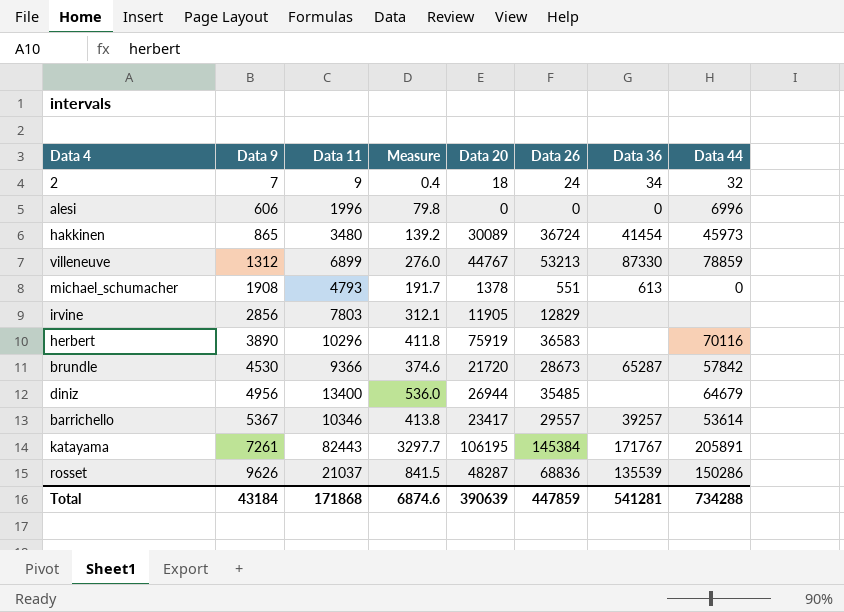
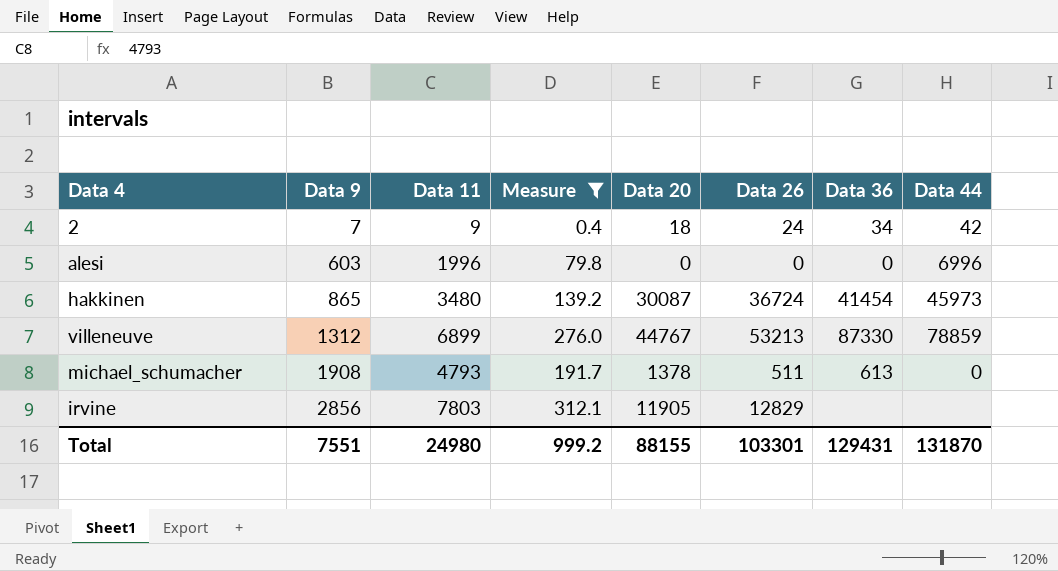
filter: none -> Measure <= 312.1
2 | Data 44: 32 -> 42
alesi | Data 9: 606 -> 603
hakkinen | Data 20: 30089 -> 30087
michael_schumacher | Data 26: 551 -> 511
Total | Data 9: 43184 -> 7551
Total | Data 11: 171868 -> 24980
Total | Measure: 6874.6 -> 999.2
Total | Data 20: 390639 -> 88155
Total | Data 26: 447859 -> 103301
Total | Data 36: 541281 -> 129431
Total | Data 44: 734288 -> 131870

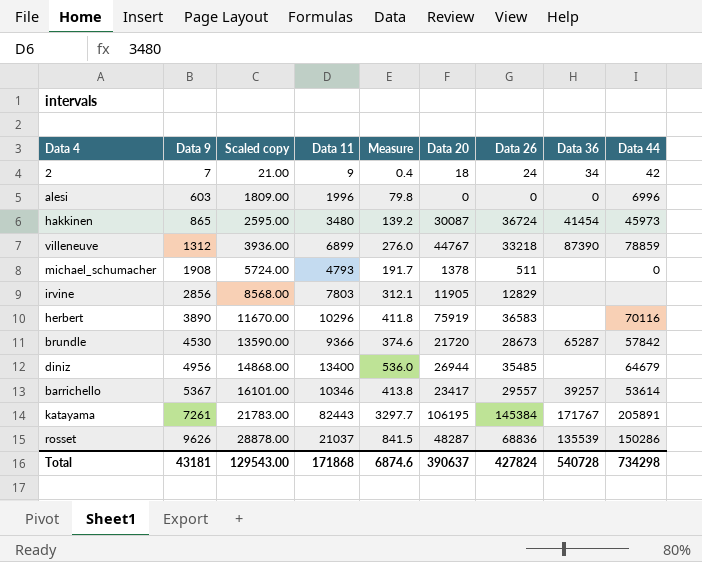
filter: Measure <= 312.1 -> none
column Scaled copy | formula: none -> [Data 9] * 3
villeneuve | Data 26: 53213 -> 33218
villeneuve | Data 36: 87330 -> 87390
michael_schumacher | Data 36: 613 -> none
Total | Data 9: 7551 -> 43181
Total | Data 11: 24980 -> 171868
Total | Measure: 999.2 -> 6874.6
Total | Data 20: 88155 -> 390637
Total | Data 26: 103301 -> 427824
Total | Data 36: 129431 -> 540728
Total | Data 44: 131870 -> 734298

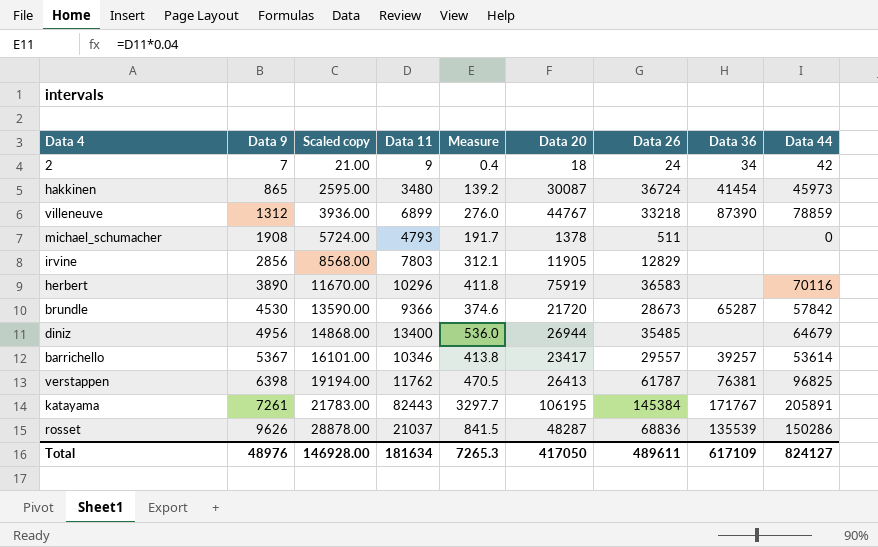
row alesi: 603 | 1809.00 | 1996 | 79.8 | 0 | 0 | 0 | 6996 -> none
row verstappen: none -> 6398 | 19194.00 | 11762 | 470.5 | 26413 | 61787 | 76381 | 96825
Total | Data 9: 43181 -> 48976
Total | Scaled copy: 129543.00 -> 146928.00
Total | Data 11: 171868 -> 181634
Total | Measure: 6874.6 -> 7265.3
Total | Data 20: 390637 -> 417050
Total | Data 26: 427824 -> 489611
Total | Data 36: 540728 -> 617109
Total | Data 44: 734298 -> 824127

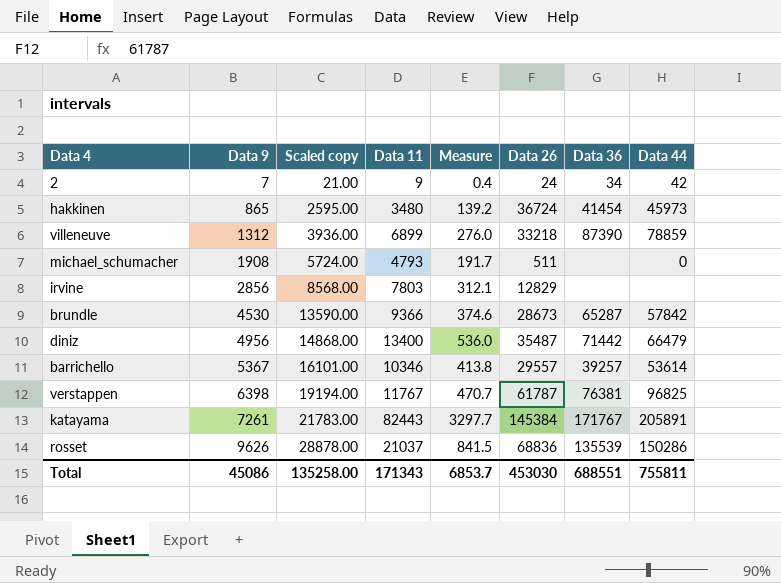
column Data 20 | position: 6 -> none
row herbert: 3890 | 11670.00 | 10296 | 411.8 | 75919 | 36583 | none | 70116 -> none
diniz | Data 26: 35485 -> 35487
diniz | Data 36: none -> 71442
diniz | Data 44: 64679 -> 66479
verstappen | Data 11: 11762 -> 11767
verstappen | Measure: 470.5 -> 470.7
Total | Data 9: 48976 -> 45086
Total | Scaled copy: 146928.00 -> 135258.00
Total | Data 11: 181634 -> 171343
Total | Measure: 7265.3 -> 6853.7
Total | Data 26: 489611 -> 453030
Total | Data 36: 617109 -> 688551
Total | Data 44: 824127 -> 755811

